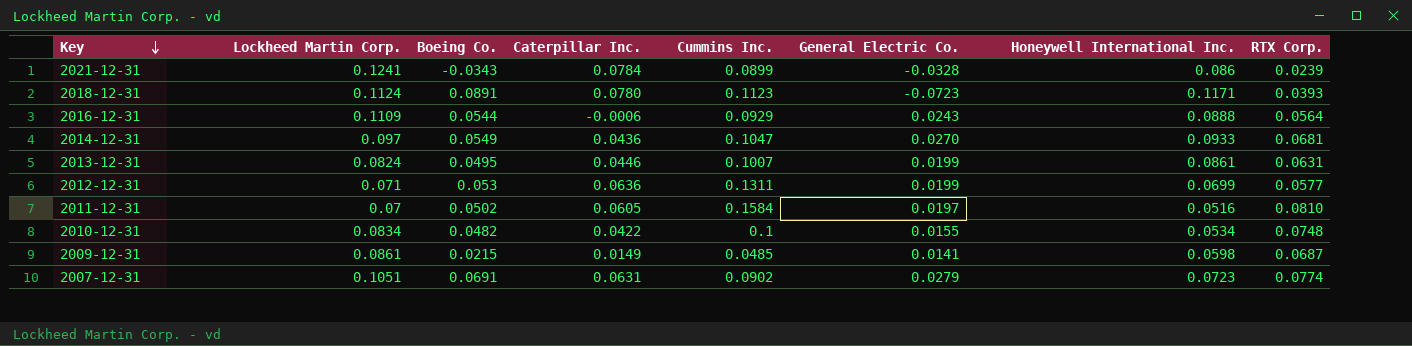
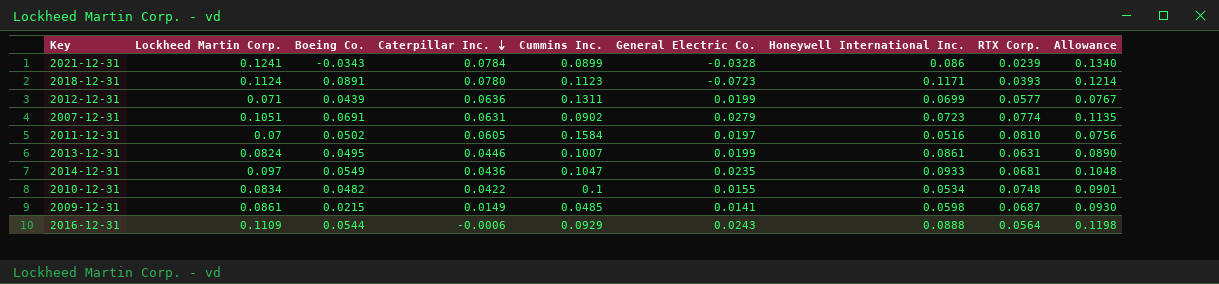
row order: Key descending -> Caterpillar Inc. descending
column Allowance | formula: none -> [Lockheed Martin Corp.] * 1.08
2012-12-31 | Boeing Co.: 0.053 -> 0.0439
2014-12-31 | General Electric Co.: 0.0270 -> 0.0235

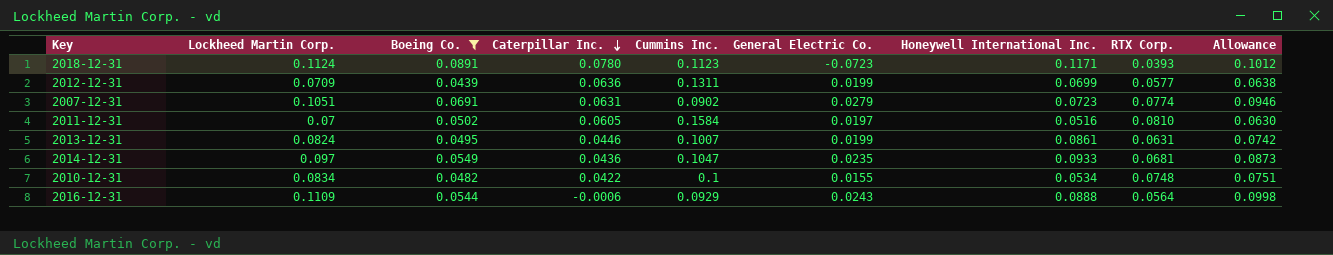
filter: none -> Boeing Co. >= 0.0439
column Allowance | formula: [Lockheed Martin Corp.] * 1.08 -> [Lockheed Martin Corp.] * 0.9
2012-12-31 | Lockheed Martin Corp.: 0.071 -> 0.0709

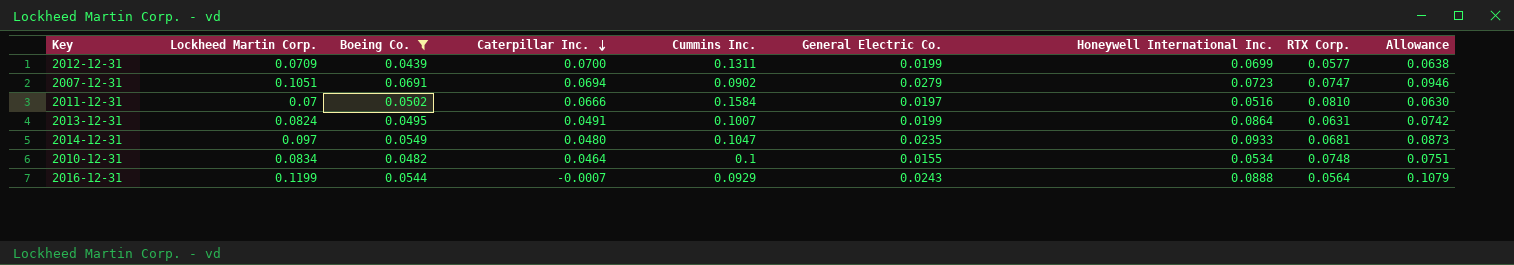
row 2018-12-31: 0.1124 | 0.0891 | 0.0780 | 0.1123 | -0.0723 | 0.1171 | 0.0393 | 0.1012 -> none
2012-12-31 | Caterpillar Inc.: 0.0636 -> 0.0700
2007-12-31 | Caterpillar Inc.: 0.0631 -> 0.0694
2007-12-31 | RTX Corp.: 0.0774 -> 0.0747
2011-12-31 | Caterpillar Inc.: 0.0605 -> 0.0666
2013-12-31 | Caterpillar Inc.: 0.0446 -> 0.0491
2013-12-31 | Honeywell International Inc.: 0.0861 -> 0.0864
2014-12-31 | Caterpillar Inc.: 0.0436 -> 0.0480
2010-12-31 | Caterpillar Inc.: 0.0422 -> 0.0464
2016-12-31 | Lockheed Martin Corp.: 0.1109 -> 0.1199
2016-12-31 | Caterpillar Inc.: -0.0006 -> -0.0007
2016-12-31 | Allowance: 0.0998 -> 0.1079

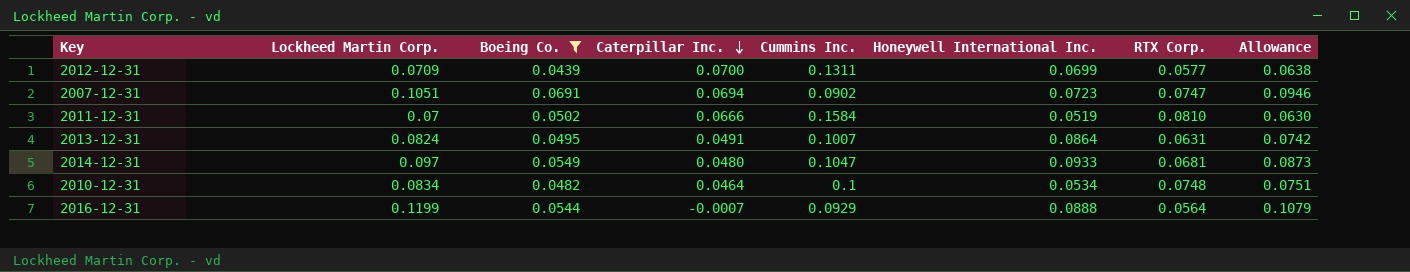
column General Electric Co. | position: 6 -> none
2011-12-31 | Honeywell International Inc.: 0.0516 -> 0.0519

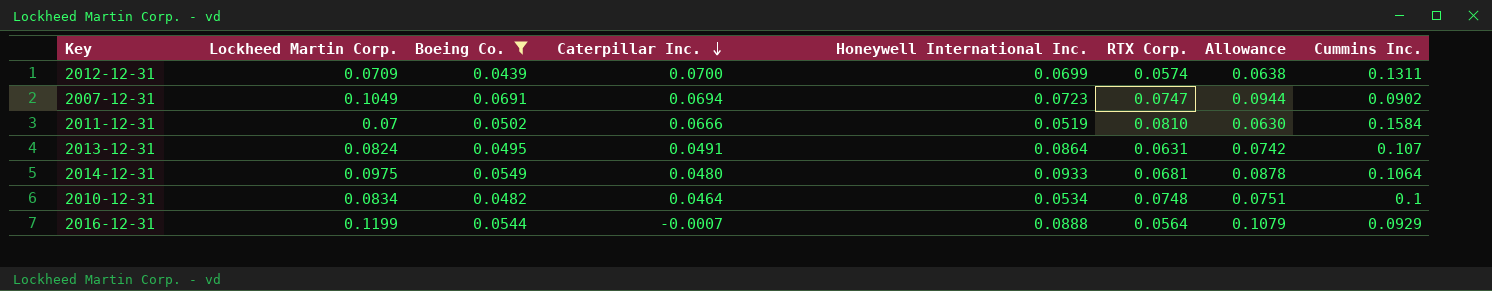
column Cummins Inc. | position: 5 -> 8
2012-12-31 | RTX Corp.: 0.0577 -> 0.0574
2007-12-31 | Lockheed Martin Corp.: 0.1051 -> 0.1049
2007-12-31 | Allowance: 0.0946 -> 0.0944
2013-12-31 | Cummins Inc.: 0.1007 -> 0.107
2014-12-31 | Lockheed Martin Corp.: 0.097 -> 0.0975
2014-12-31 | Allowance: 0.0873 -> 0.0878
2014-12-31 | Cummins Inc.: 0.1047 -> 0.1064

